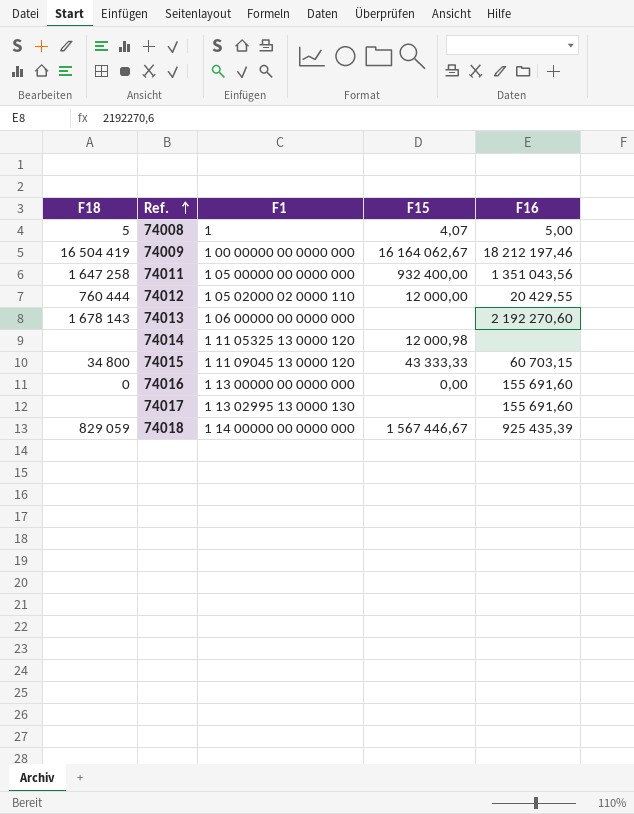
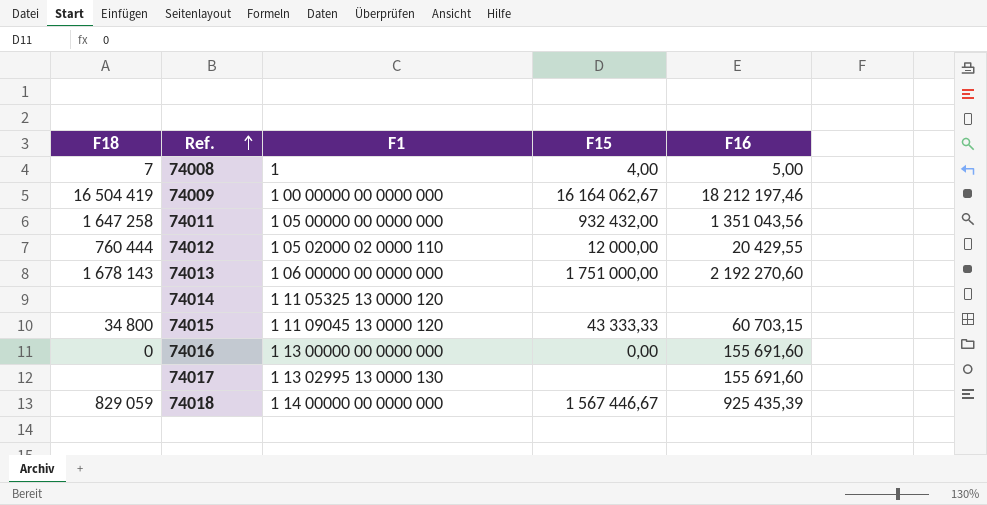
74008 | F18: 5 -> 7
74008 | F15: 4,07 -> 4,00
74011 | F15: 932 400,00 -> 932 432,00
74013 | F15: none -> 1 751 000,00
74014 | F15: 12 000,98 -> none

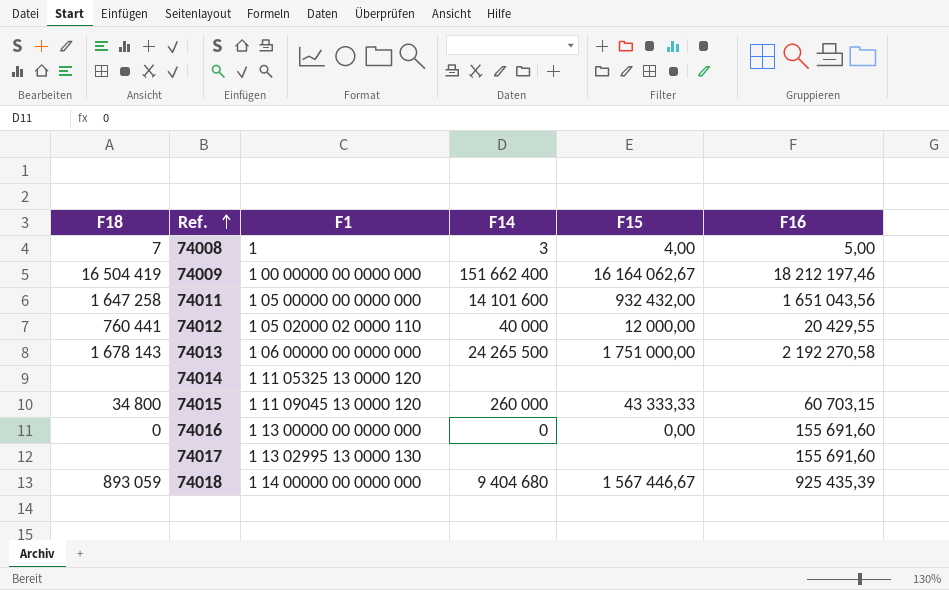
column F14 | position: none -> 4
74011 | F16: 1 351 043,56 -> 1 651 043,56
74012 | F18: 760 444 -> 760 441
74013 | F16: 2 192 270,60 -> 2 192 270,58
74018 | F18: 829 059 -> 893 059

